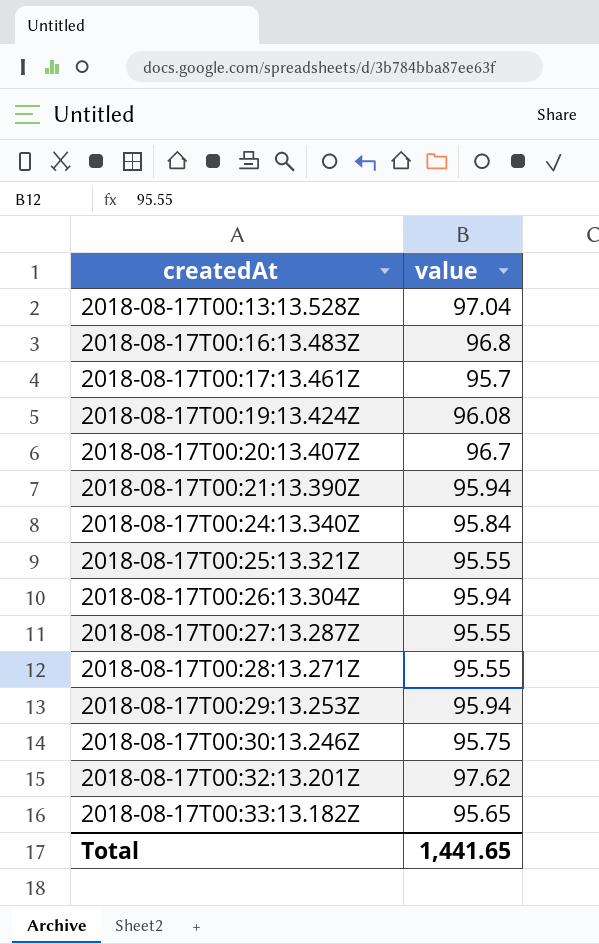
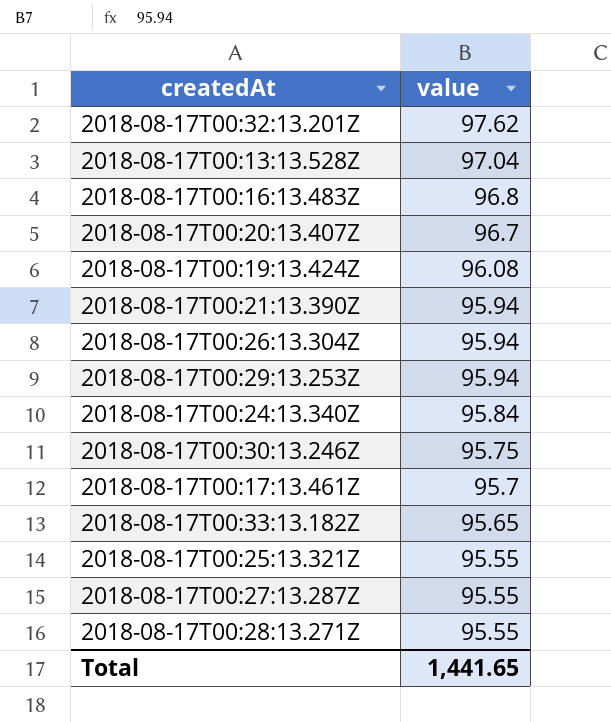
row order: createdAt ascending -> value descending

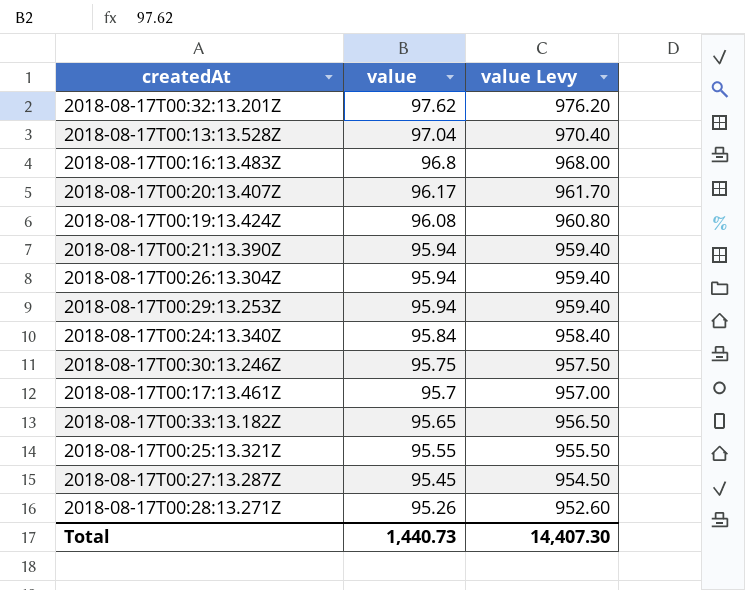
column value Levy | formula: none -> [value] * 10
2018-08-17T00:20:13.407Z | value: 96.7 -> 96.17
2018-08-17T00:27:13.287Z | value: 95.55 -> 95.45
2018-08-17T00:28:13.271Z | value: 95.55 -> 95.26
Total | value: 1,441.65 -> 1,440.73

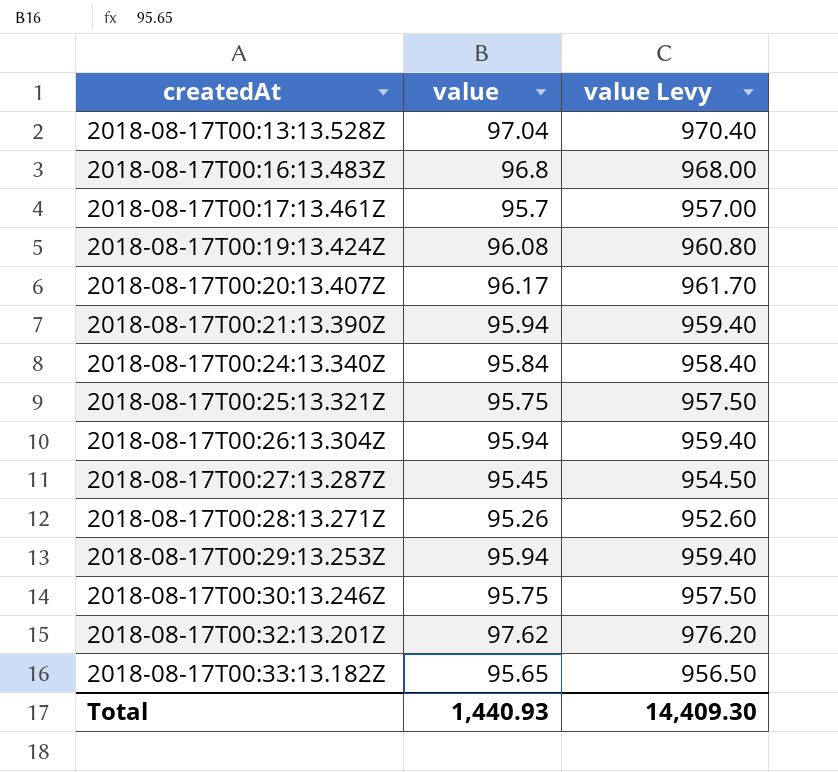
row order: value descending -> createdAt ascending
2018-08-17T00:25:13.321Z | value: 95.55 -> 95.75
2018-08-17T00:25:13.321Z | value Levy: 955.50 -> 957.50
Total | value: 1,440.73 -> 1,440.93
Total | value Levy: 14,407.30 -> 14,409.30

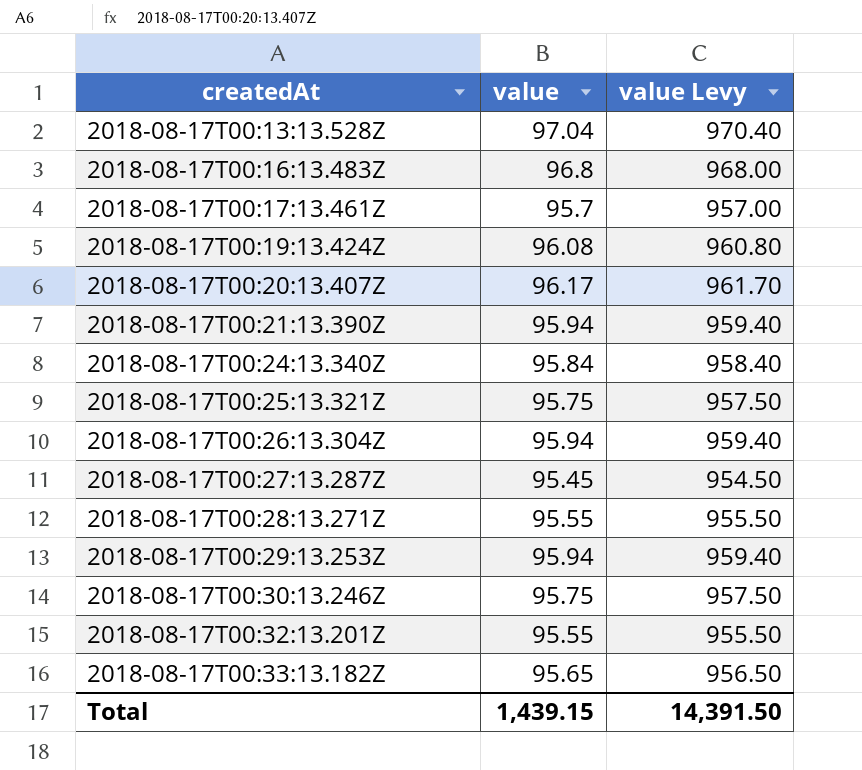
2018-08-17T00:28:13.271Z | value: 95.26 -> 95.55
2018-08-17T00:28:13.271Z | value Levy: 952.60 -> 955.50
2018-08-17T00:32:13.201Z | value: 97.62 -> 95.55
2018-08-17T00:32:13.201Z | value Levy: 976.20 -> 955.50
Total | value: 1,440.93 -> 1,439.15
Total | value Levy: 14,409.30 -> 14,391.50

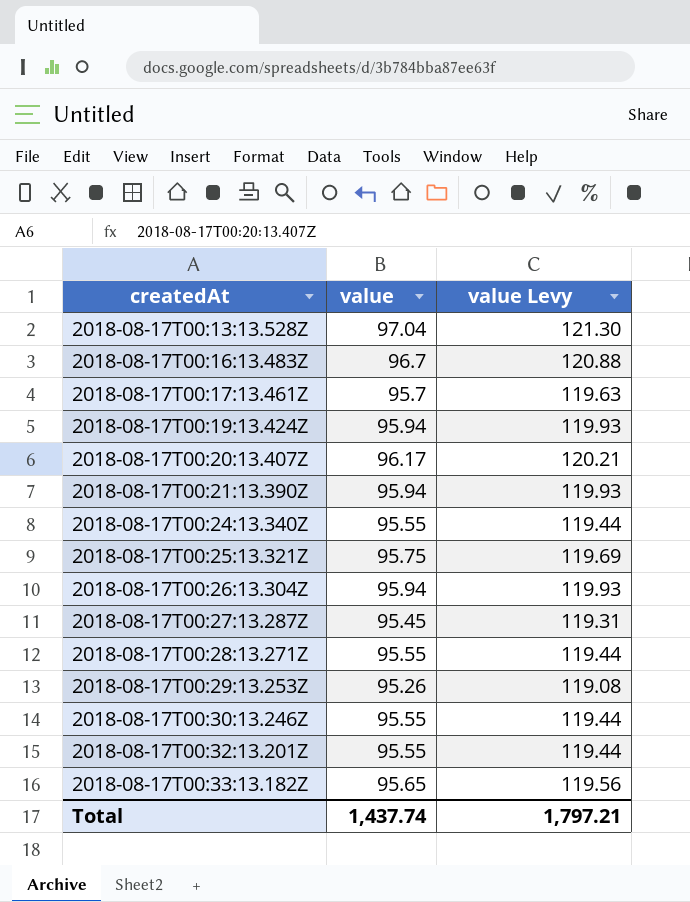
column value Levy | formula: [value] * 10 -> [value] * 1.25
2018-08-17T00:16:13.483Z | value: 96.8 -> 96.7
2018-08-17T00:19:13.424Z | value: 96.08 -> 95.94
2018-08-17T00:24:13.340Z | value: 95.84 -> 95.55
2018-08-17T00:29:13.253Z | value: 95.94 -> 95.26
2018-08-17T00:30:13.246Z | value: 95.75 -> 95.55
Total | value: 1,439.15 -> 1,437.74
Total | value Levy: 14,391.50 -> 1,797.21

